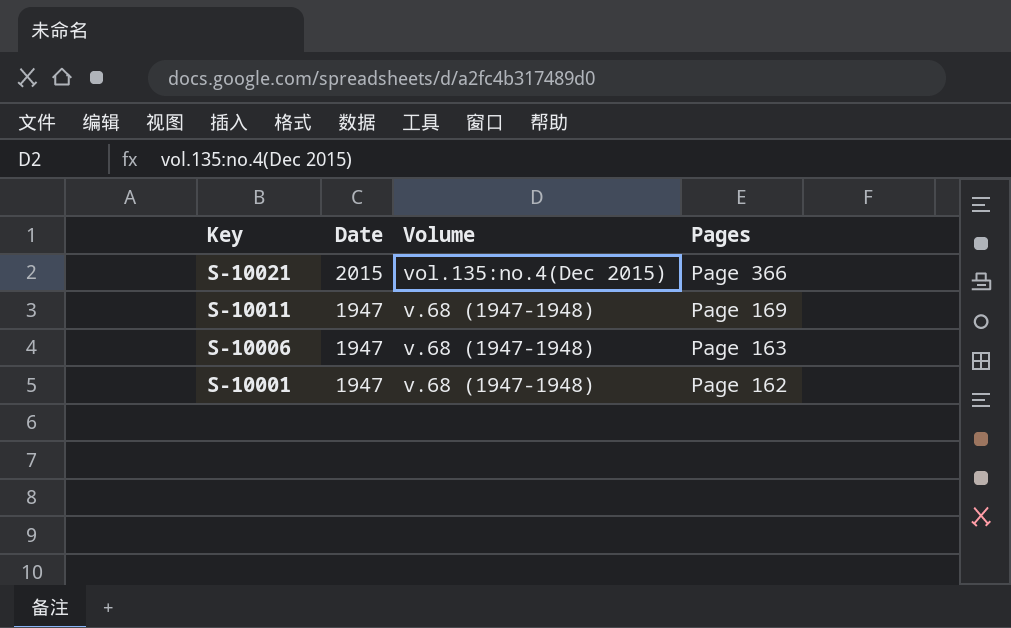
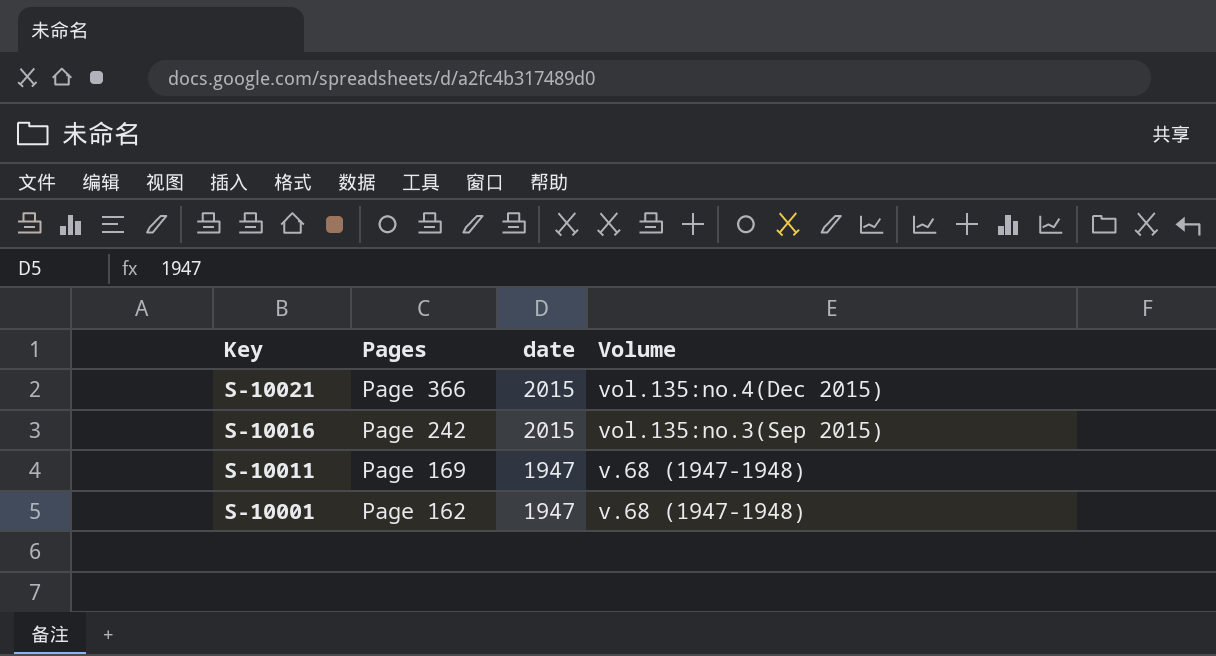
column Pages | position: 4 -> 2
column name: Date -> date
row S-10006: 1947 | v.68 (1947-1948) | Page 163 -> none
row S-10016: none -> Page 242 | 2015 | vol.135:no.3(Sep 2015)

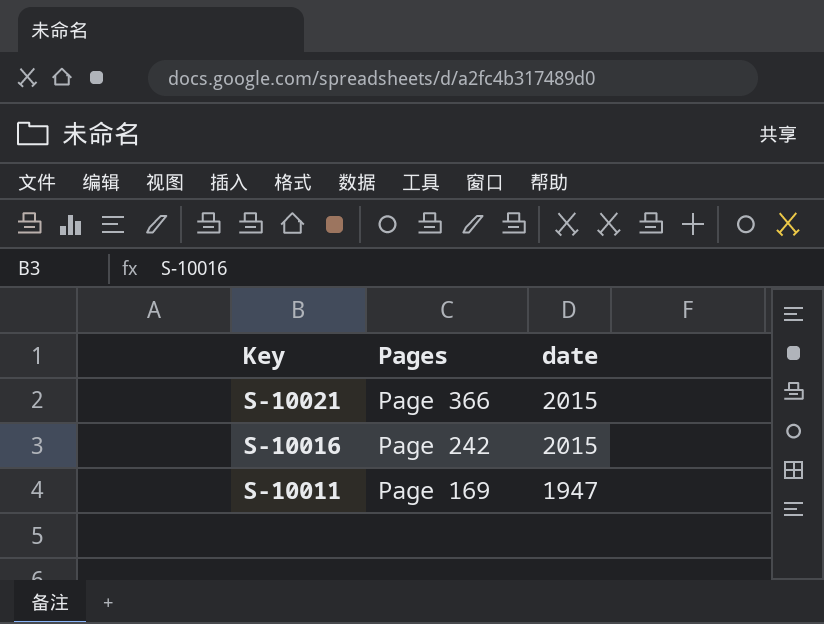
column Volume | position: 4 -> none
row S-10001: Page 162 | 1947 | v.68 (1947-1948) -> none

